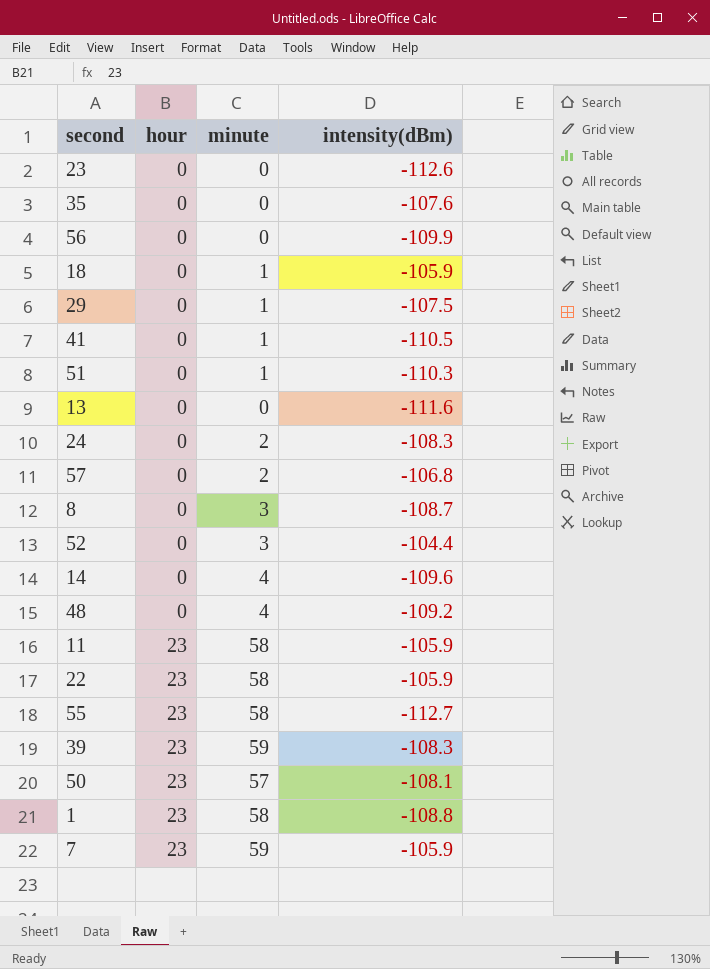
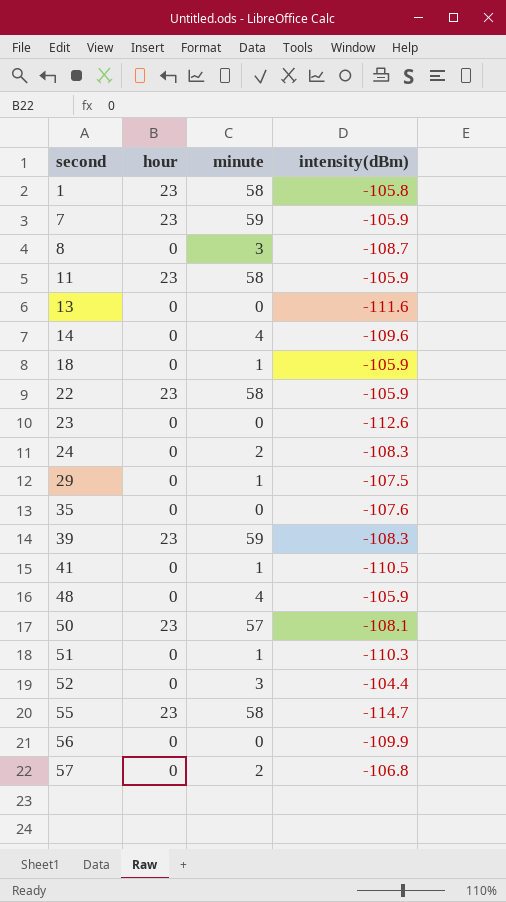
row order: hour ascending -> second ascending
1 | intensity(dBm): -108.8 -> -105.8
48 | intensity(dBm): -109.2 -> -105.9
55 | intensity(dBm): -112.7 -> -114.7

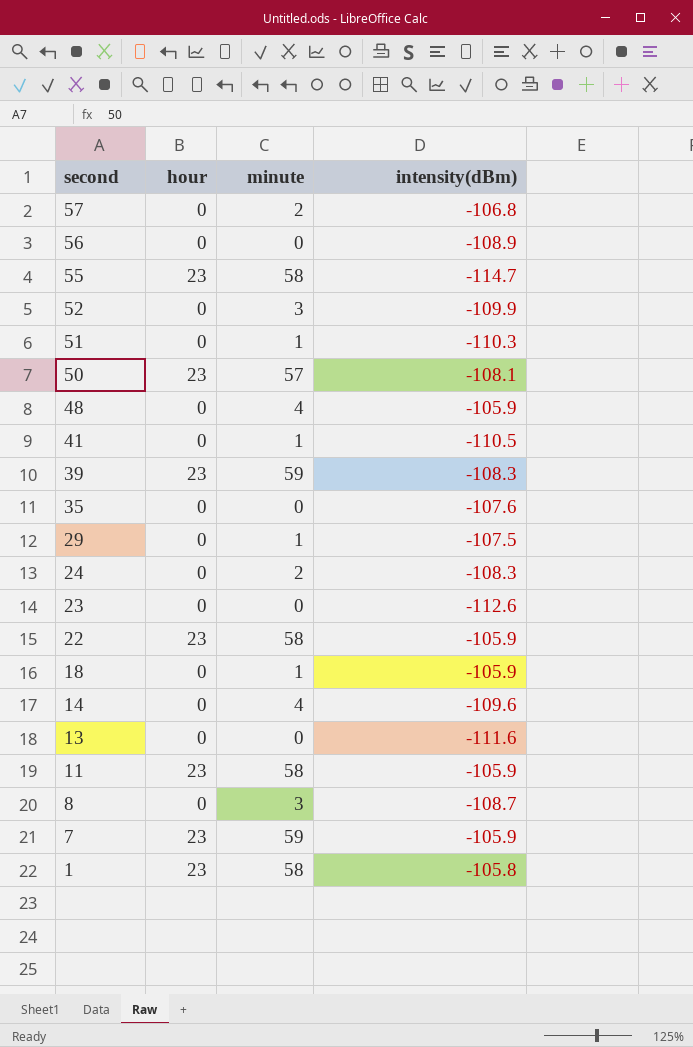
row order: second ascending -> second descending
56 | intensity(dBm): -109.9 -> -108.9
52 | intensity(dBm): -104.4 -> -109.9

